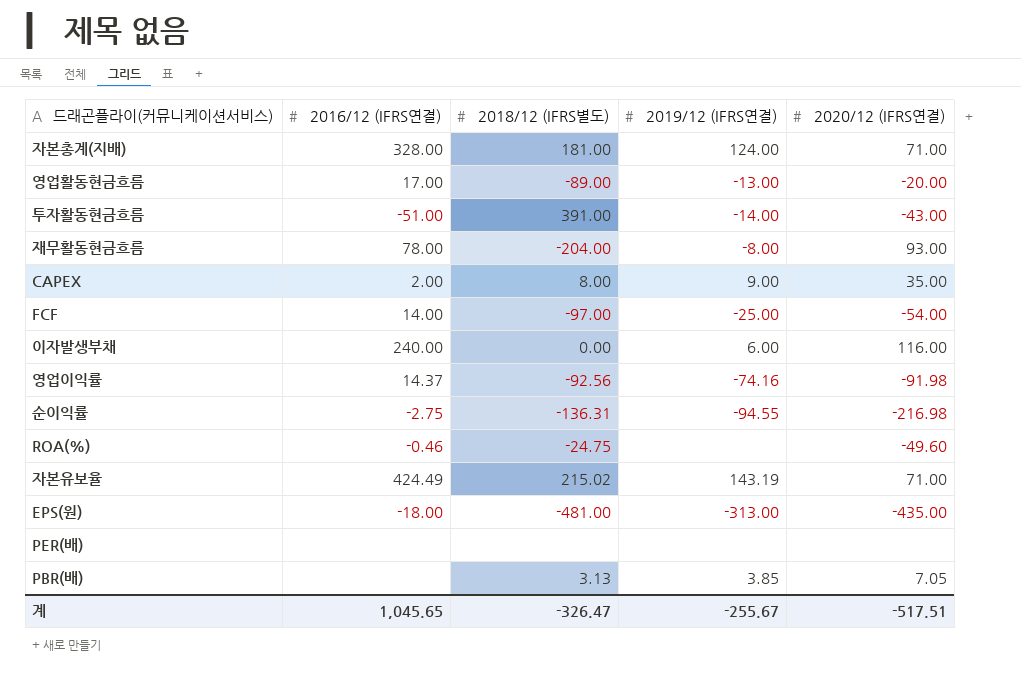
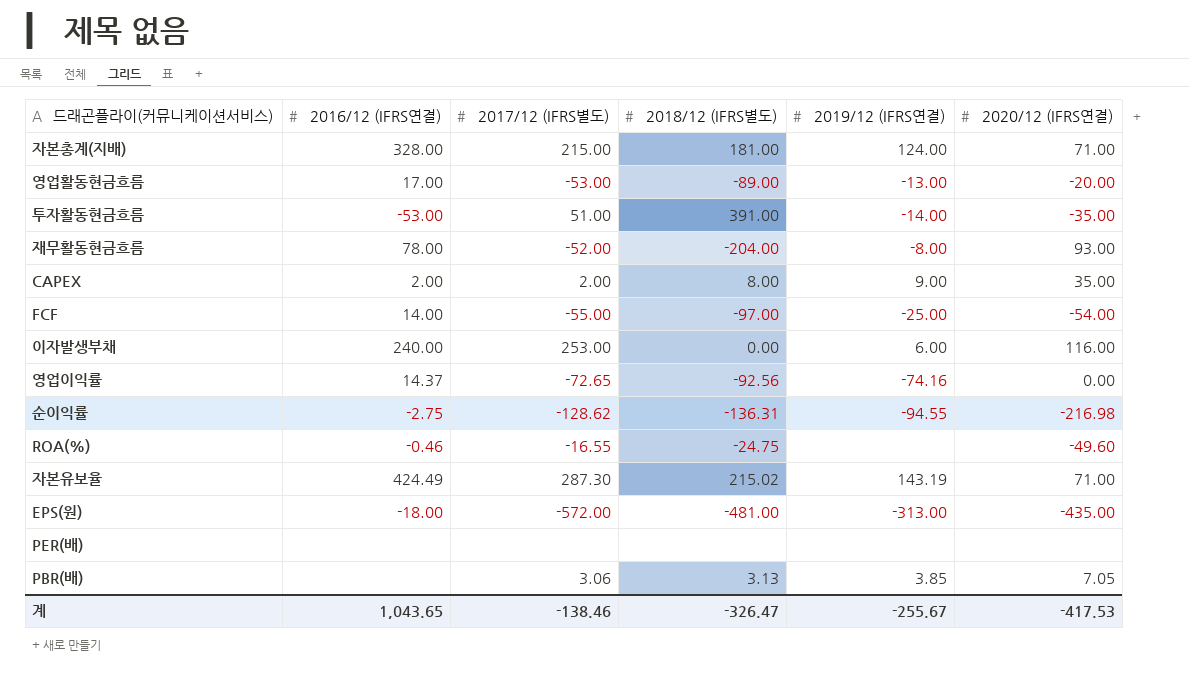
column 2017/12 (IFRS별도) | position: none -> 3
투자활동현금흐름 | 2016/12 (IFRS연결): -51.00 -> -53.00
투자활동현금흐름 | 2020/12 (IFRS연결): -43.00 -> -35.00
영업이익률 | 2020/12 (IFRS연결): -91.98 -> 0.00
계 | 2016/12 (IFRS연결): 1,045.65 -> 1,043.65
계 | 2020/12 (IFRS연결): -517.51 -> -417.53

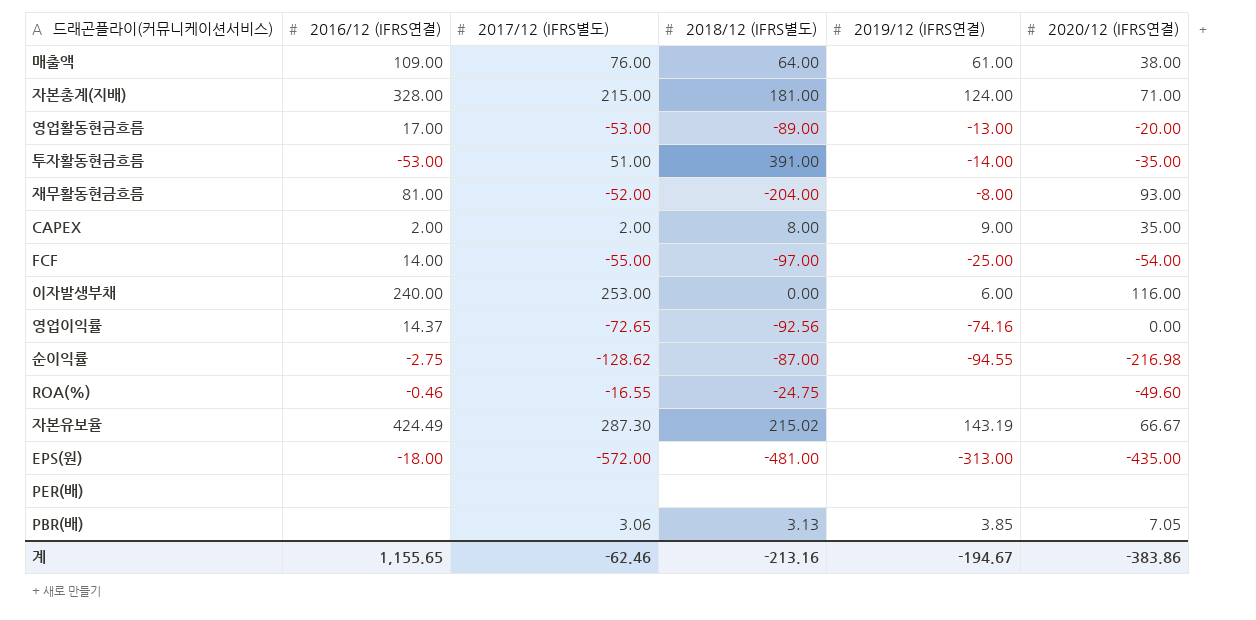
row 매출액: none -> 109.00 | 76.00 | 64.00 | 61.00 | 38.00
재무활동현금흐름 | 2016/12 (IFRS연결): 78.00 -> 81.00
순이익률 | 2018/12 (IFRS별도): -136.31 -> -87.00
자본유보율 | 2020/12 (IFRS연결): 71.00 -> 66.67
계 | 2016/12 (IFRS연결): 1,043.65 -> 1,155.65
계 | 2017/12 (IFRS별도): -138.46 -> -62.46
계 | 2018/12 (IFRS별도): -326.47 -> -213.16
계 | 2019/12 (IFRS연결): -255.67 -> -194.67
계 | 2020/12 (IFRS연결): -417.53 -> -383.86

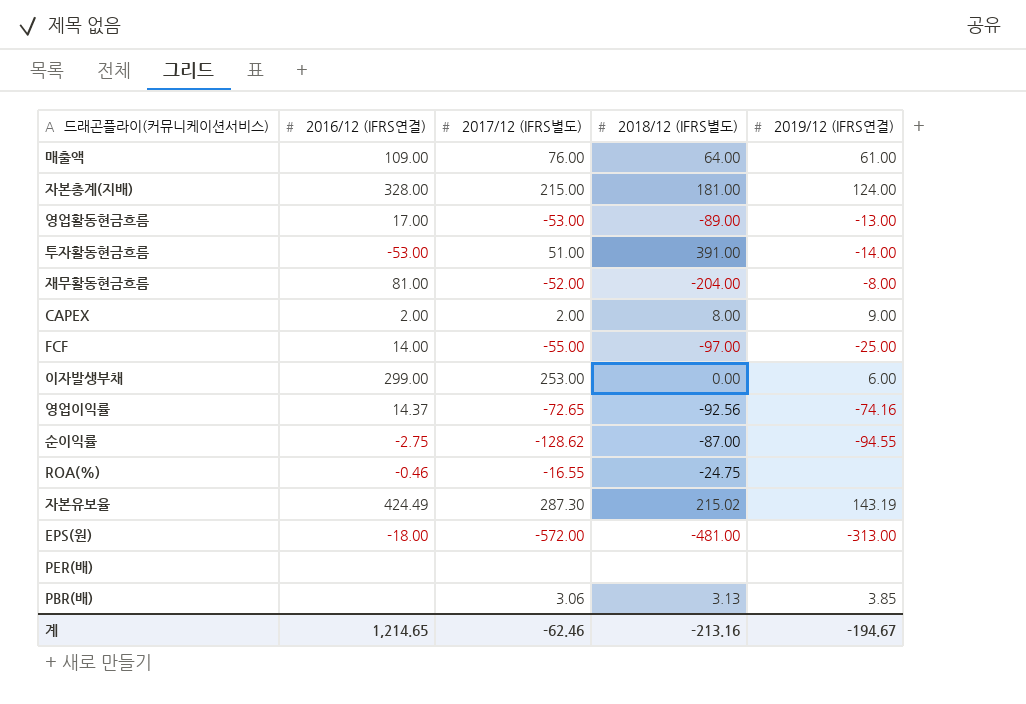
column 2020/12 (IFRS연결) | position: 6 -> none
이자발생부채 | 2016/12 (IFRS연결): 240.00 -> 299.00
계 | 2016/12 (IFRS연결): 1,155.65 -> 1,214.65

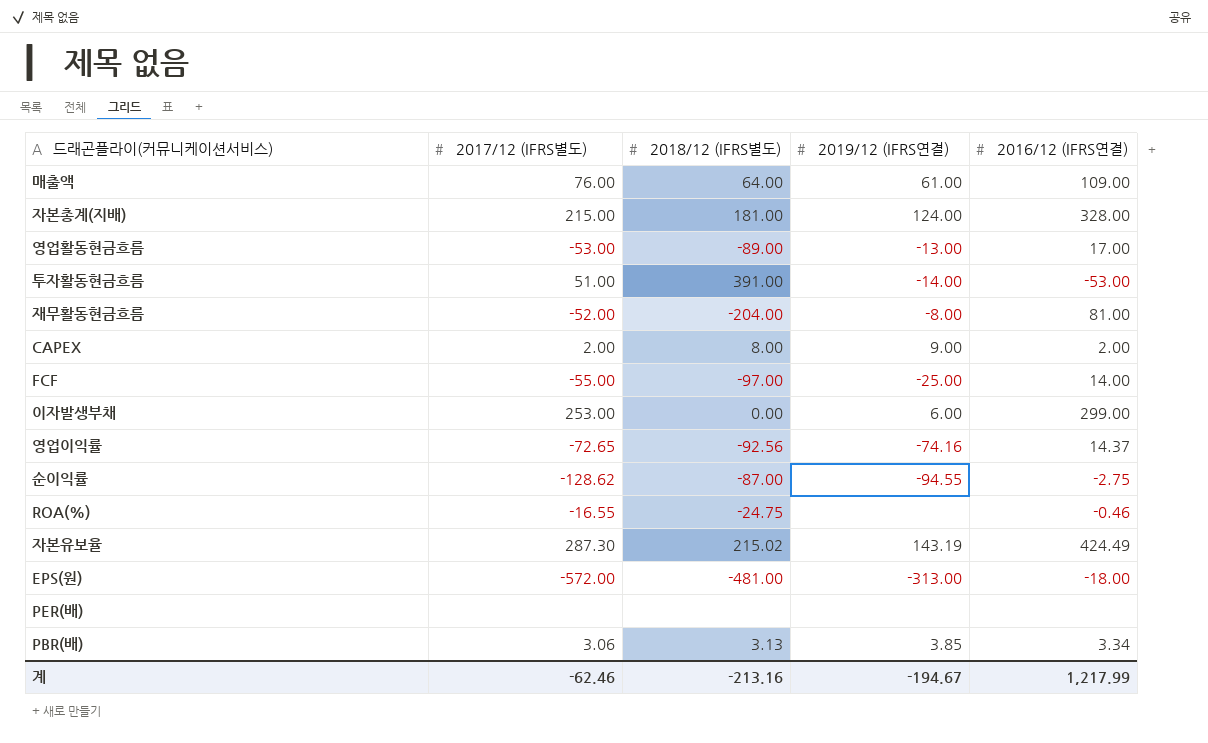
column 2016/12 (IFRS연결) | position: 2 -> 5
PBR(배) | 2016/12 (IFRS연결): none -> 3.34
계 | 2016/12 (IFRS연결): 1,214.65 -> 1,217.99

